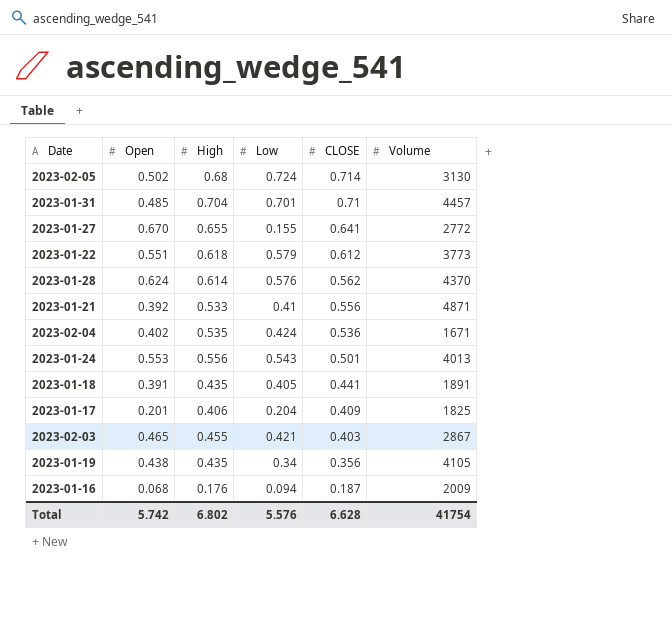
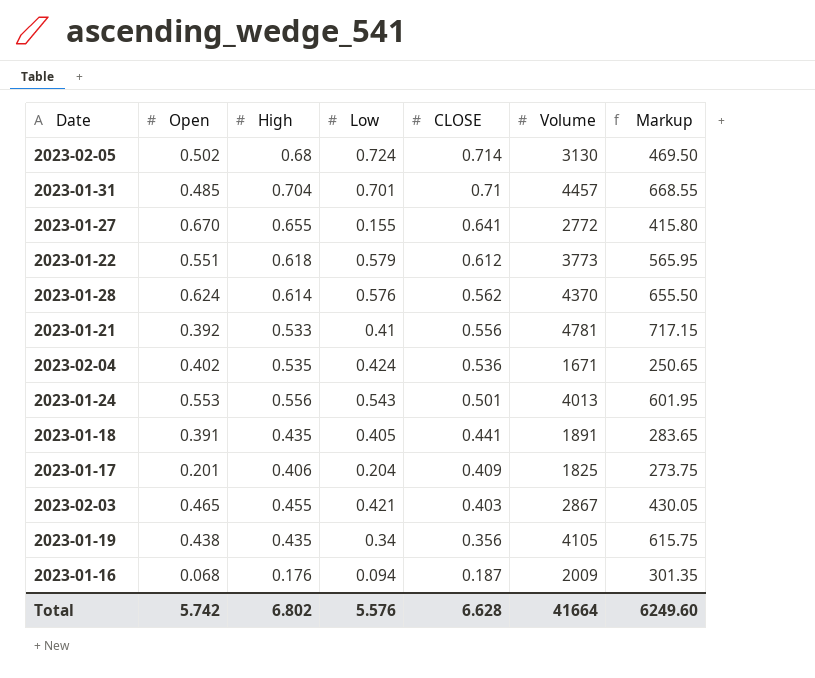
column Markup | formula: none -> [Volume] * 0.15
2023-01-21 | Volume: 4871 -> 4781
Total | Volume: 41754 -> 41664

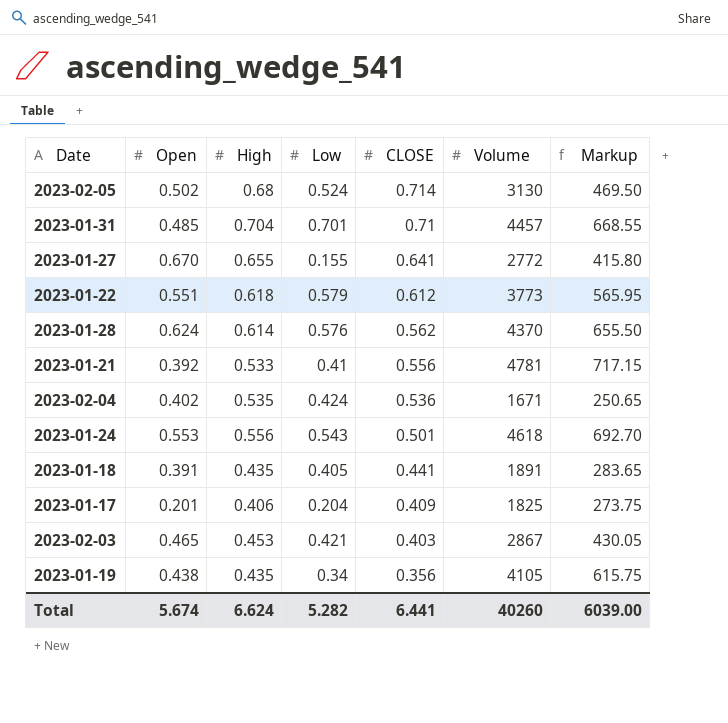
row 2023-01-16: 0.068 | 0.176 | 0.094 | 0.187 | 2009 | 301.35 -> none
2023-02-05 | Low: 0.724 -> 0.524
2023-01-24 | Volume: 4013 -> 4618
2023-01-24 | Markup: 601.95 -> 692.70
2023-02-03 | High: 0.455 -> 0.453
Total | Open: 5.742 -> 5.674
Total | High: 6.802 -> 6.624
Total | Low: 5.576 -> 5.282
Total | CLOSE: 6.628 -> 6.441
Total | Volume: 41664 -> 40260
Total | Markup: 6249.60 -> 6039.00

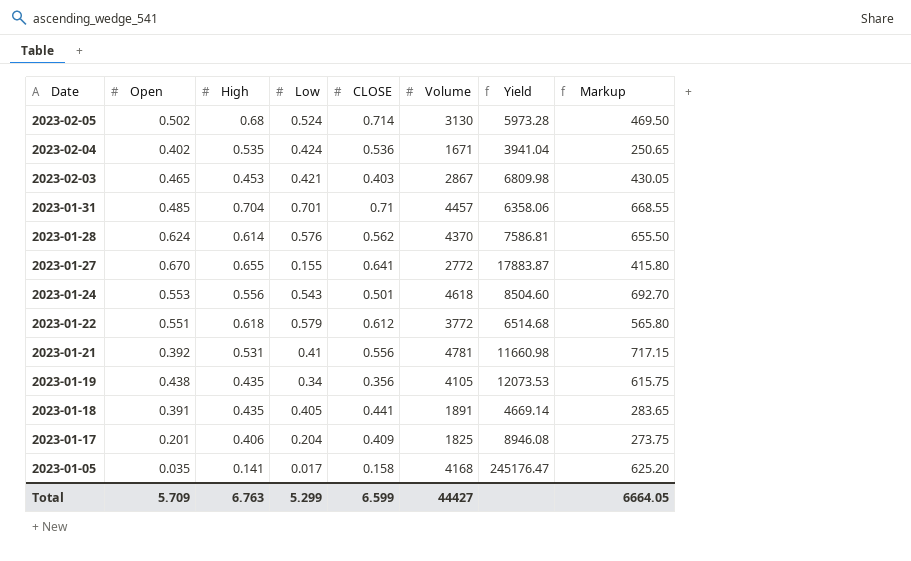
row order: CLOSE descending -> Date descending
column Yield | formula: none -> [Volume] / [Low]
2023-01-22 | Volume: 3773 -> 3772
2023-01-22 | Markup: 565.95 -> 565.80
2023-01-21 | High: 0.533 -> 0.531
row 2023-01-05: none -> 0.035 | 0.141 | 0.017 | 0.158 | 4168 | 245176.47 | 625.20
Total | Open: 5.674 -> 5.709
Total | High: 6.624 -> 6.763
Total | Low: 5.282 -> 5.299
Total | CLOSE: 6.441 -> 6.599
Total | Volume: 40260 -> 44427
Total | Markup: 6039.00 -> 6664.05

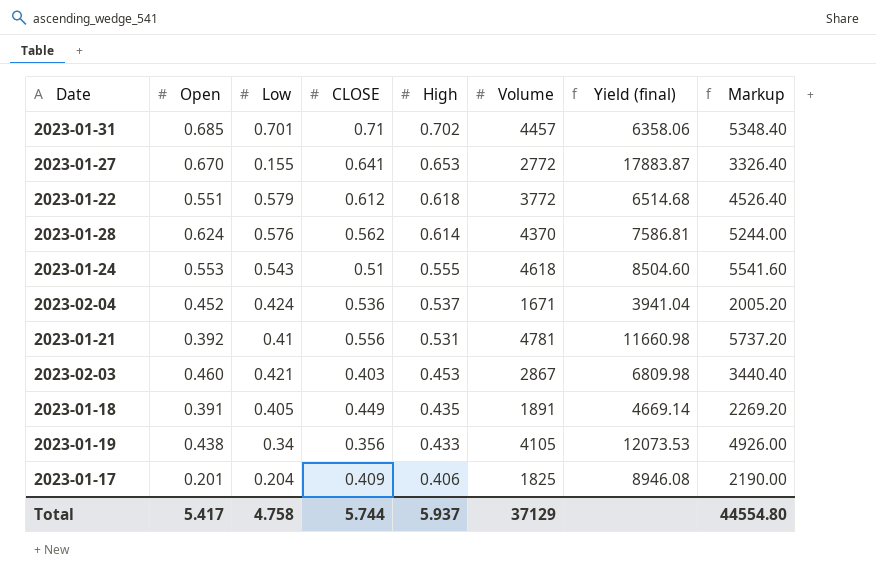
row order: Date descending -> High descending
column High | position: 3 -> 5
column name: Yield -> Yield (final)
column Markup | formula: [Volume] * 0.15 -> [Volume] * 1.2
row 2023-02-05: 0.502 | 0.68 | 0.524 | 0.714 | 3130 | 5973.28 | 469.50 -> none
row 2023-01-05: 0.035 | 0.141 | 0.017 | 0.158 | 4168 | 245176.47 | 625.20 -> none
2023-01-31 | Open: 0.485 -> 0.685
2023-01-31 | High: 0.704 -> 0.702
2023-01-27 | High: 0.655 -> 0.653
2023-01-24 | CLOSE: 0.501 -> 0.51
2023-01-24 | High: 0.556 -> 0.555
2023-02-04 | Open: 0.402 -> 0.452
2023-02-04 | High: 0.535 -> 0.537
2023-02-03 | Open: 0.465 -> 0.460
2023-01-18 | CLOSE: 0.441 -> 0.449
2023-01-19 | High: 0.435 -> 0.433
Total | Open: 5.709 -> 5.417
Total | Low: 5.299 -> 4.758
Total | CLOSE: 6.599 -> 5.744
Total | High: 6.763 -> 5.937
Total | Volume: 44427 -> 37129
Total | Markup: 6664.05 -> 44554.80

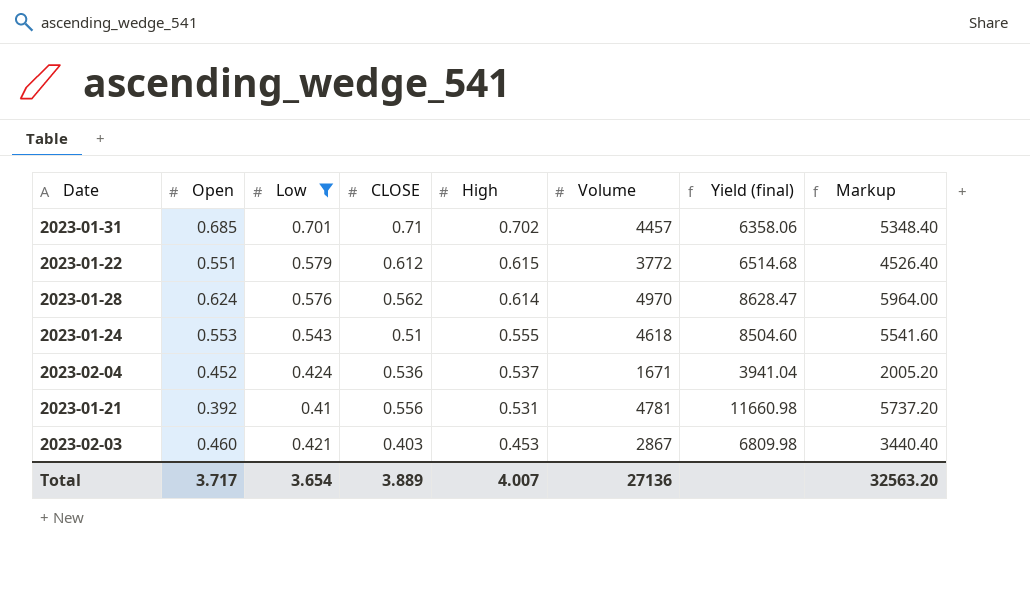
filter: none -> Low >= 0.41
2023-01-22 | High: 0.618 -> 0.615
2023-01-28 | Volume: 4370 -> 4970
2023-01-28 | Yield (final): 7586.81 -> 8628.47
2023-01-28 | Markup: 5244.00 -> 5964.00
Total | Open: 5.417 -> 3.717
Total | Low: 4.758 -> 3.654
Total | CLOSE: 5.744 -> 3.889
Total | High: 5.937 -> 4.007
Total | Volume: 37129 -> 27136
Total | Markup: 44554.80 -> 32563.20

